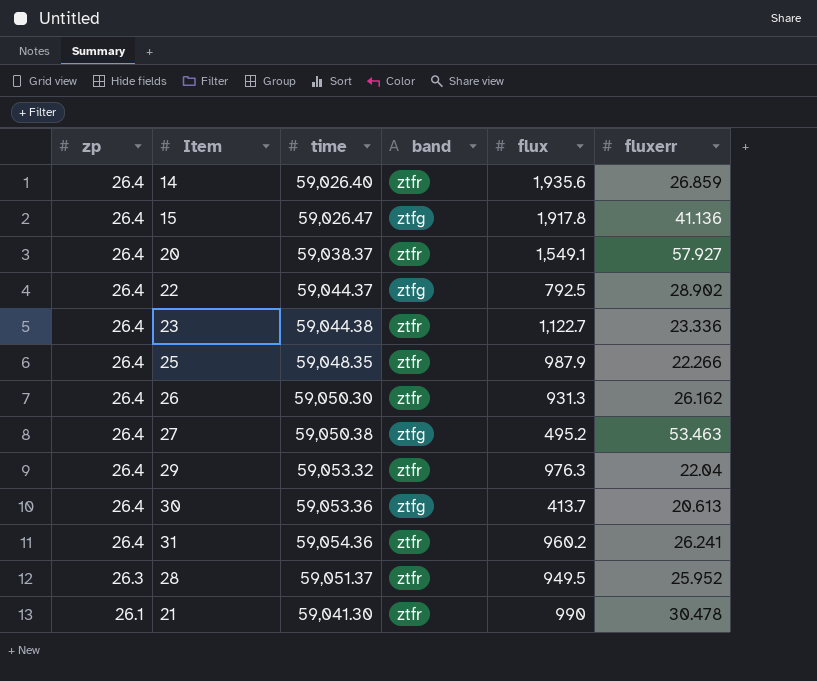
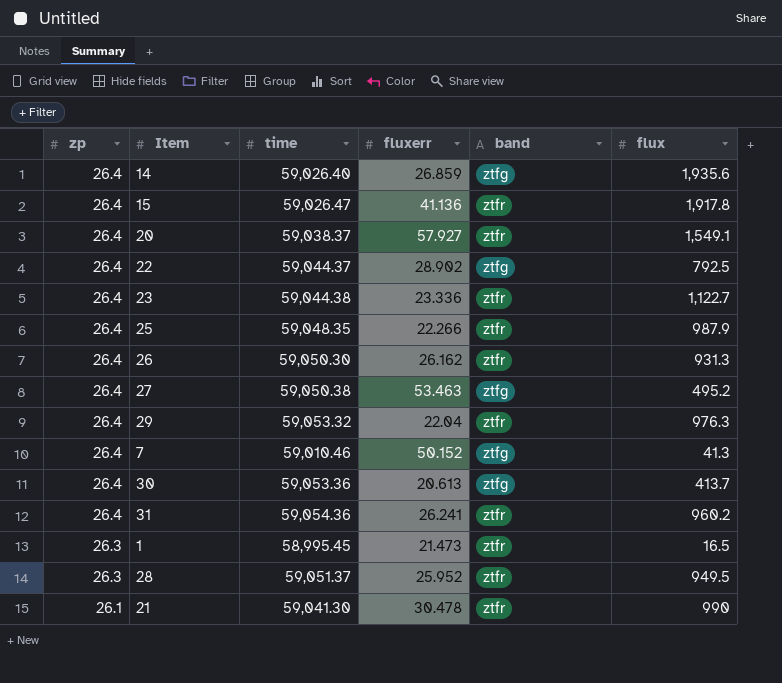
column fluxerr | position: 6 -> 4
14 | band: ztfr -> ztfg
15 | band: ztfg -> ztfr
row 7: none -> 26.4 | 59,010.46 | 50.152 | ztfg | 41.3
row 1: none -> 26.3 | 58,995.45 | 21.473 | ztfr | 16.5

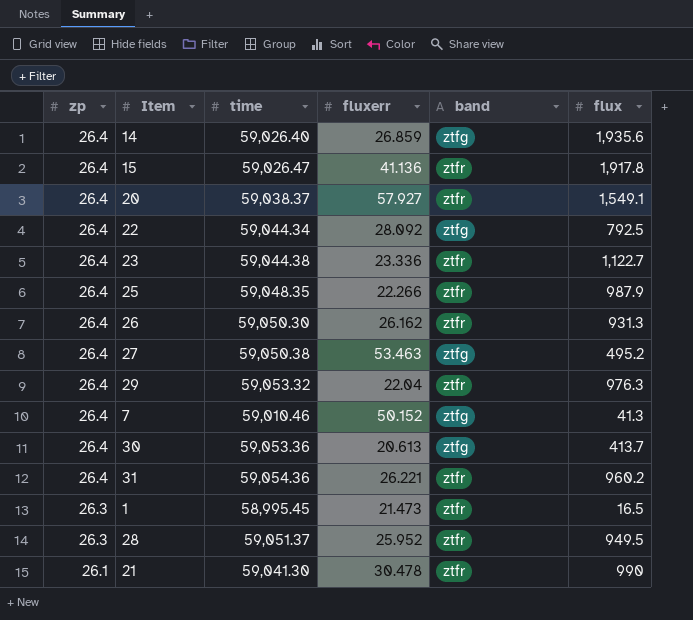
22 | time: 59,044.37 -> 59,044.34
22 | fluxerr: 28.902 -> 28.092
31 | fluxerr: 26.241 -> 26.221

